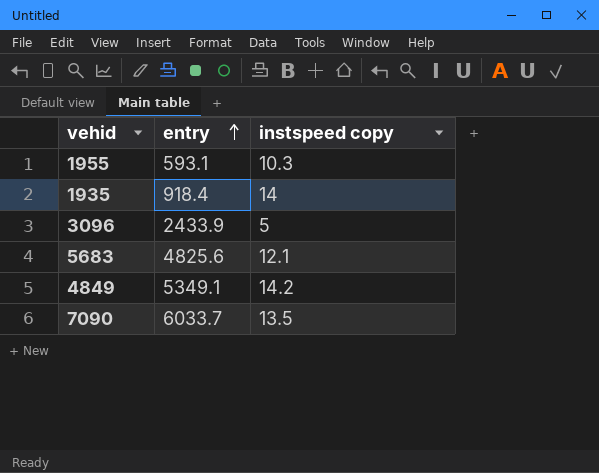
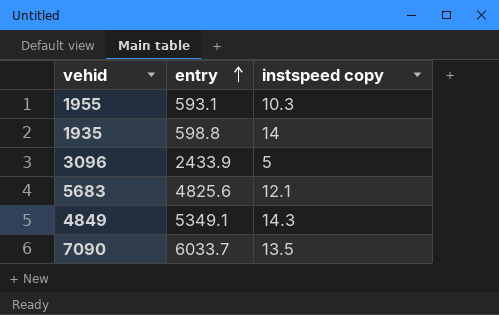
1935 | entry: 918.4 -> 598.8
4849 | instspeed copy: 14.2 -> 14.3

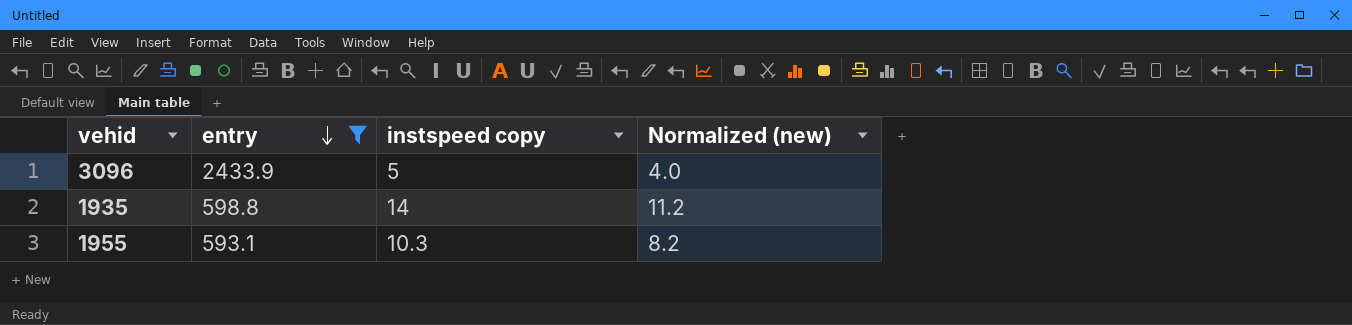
filter: none -> entry <= 2433.9
row order: entry ascending -> entry descending
column Normalized (new) | formula: none -> [instspeed copy] * 0.8

